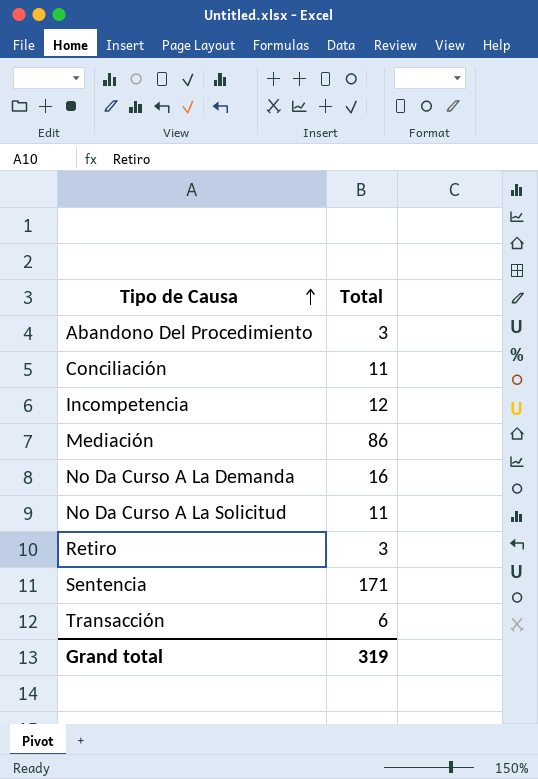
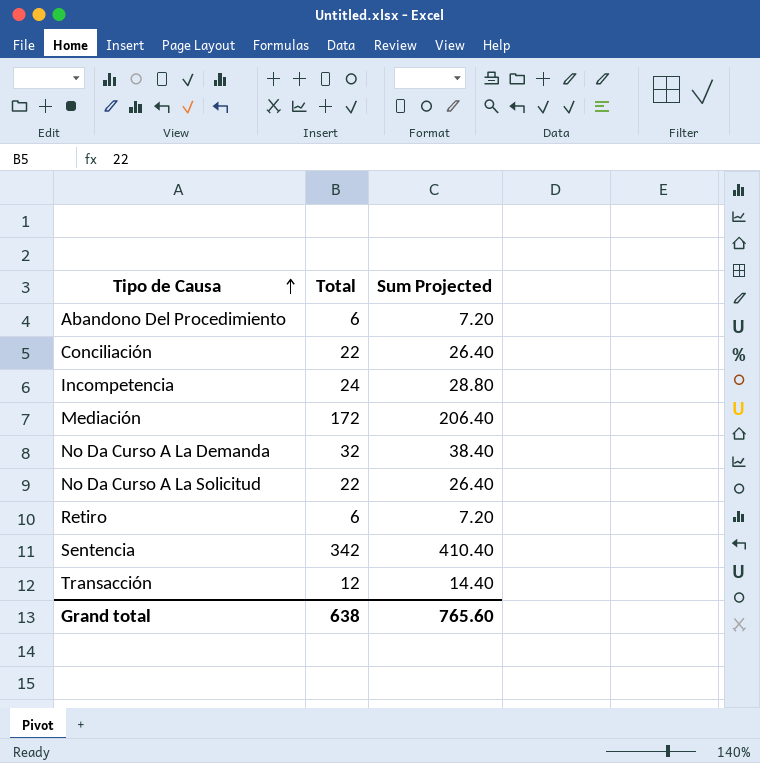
column Sum Projected | formula: none -> [Total] * 1.2
Abandono Del Procedimiento | Total: 3 -> 6
Conciliación | Total: 11 -> 22
Incompetencia | Total: 12 -> 24
Mediación | Total: 86 -> 172
No Da Curso A La Demanda | Total: 16 -> 32
No Da Curso A La Solicitud | Total: 11 -> 22
Retiro | Total: 3 -> 6
Sentencia | Total: 171 -> 342
Transacción | Total: 6 -> 12
Grand total | Total: 319 -> 638

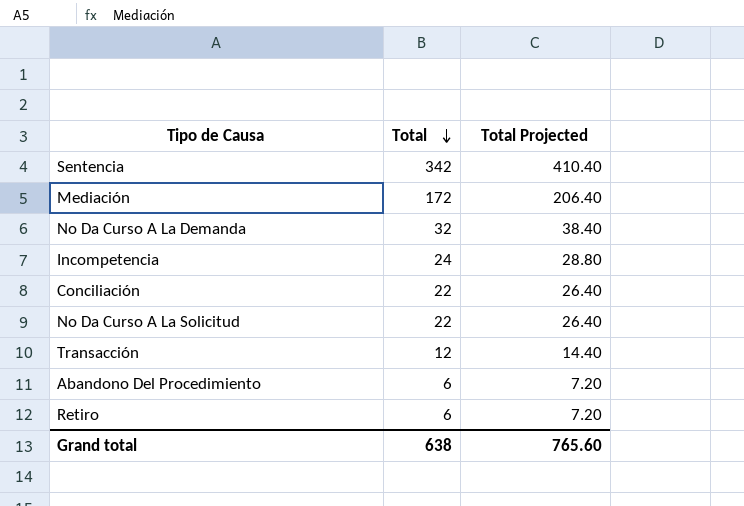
row order: Tipo de Causa ascending -> Total descending
column name: Sum Projected -> Total Projected

